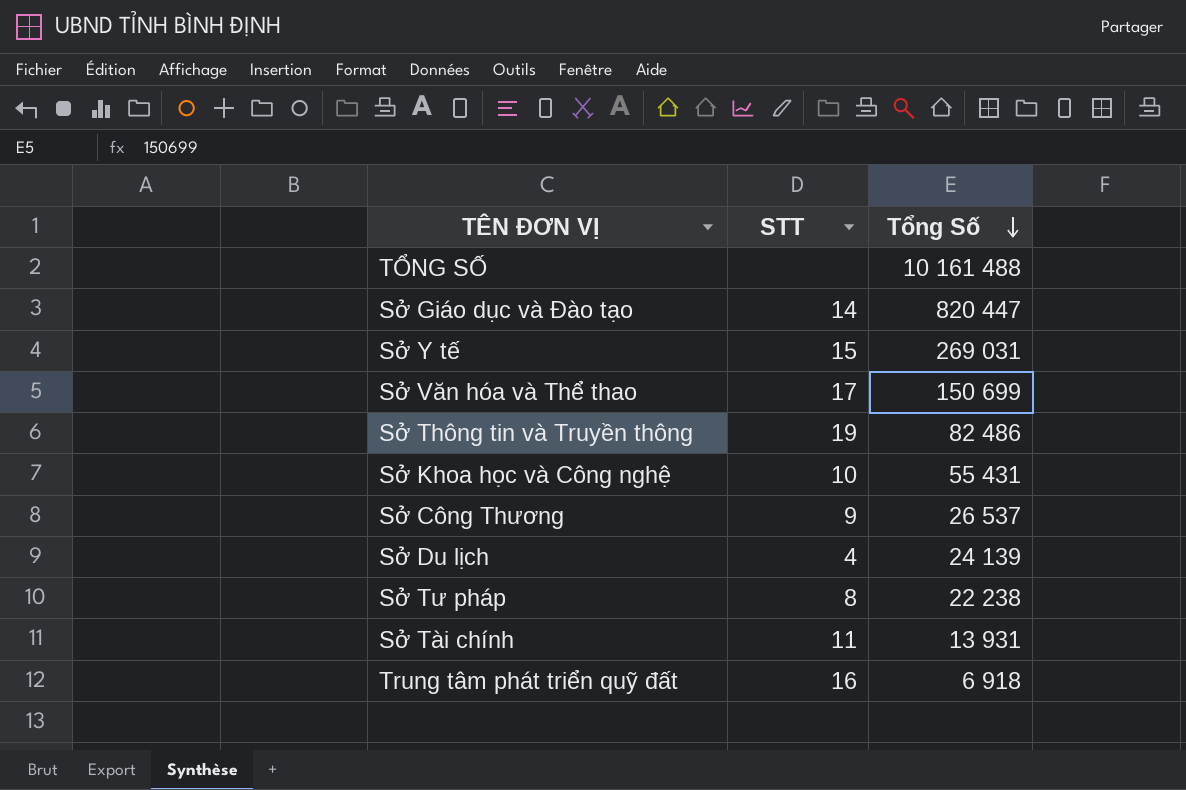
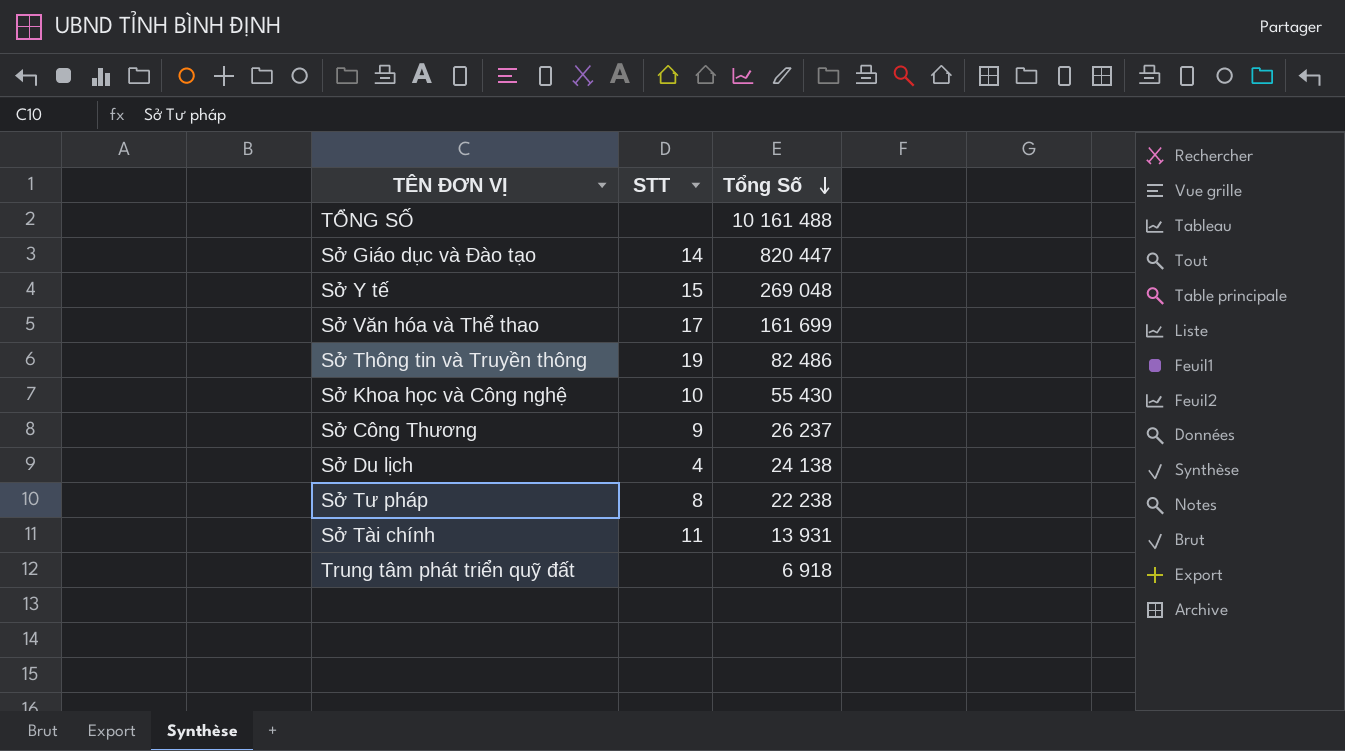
Sở Y tế | Tổng Số: 269 031 -> 269 048
Sở Văn hóa và Thể thao | Tổng Số: 150 699 -> 161 699
Sở Khoa học và Công nghệ | Tổng Số: 55 431 -> 55 430
Sở Công Thương | Tổng Số: 26 537 -> 26 237
Sở Du lịch | Tổng Số: 24 139 -> 24 138
Trung tâm phát triển quỹ đất | STT: 16 -> none

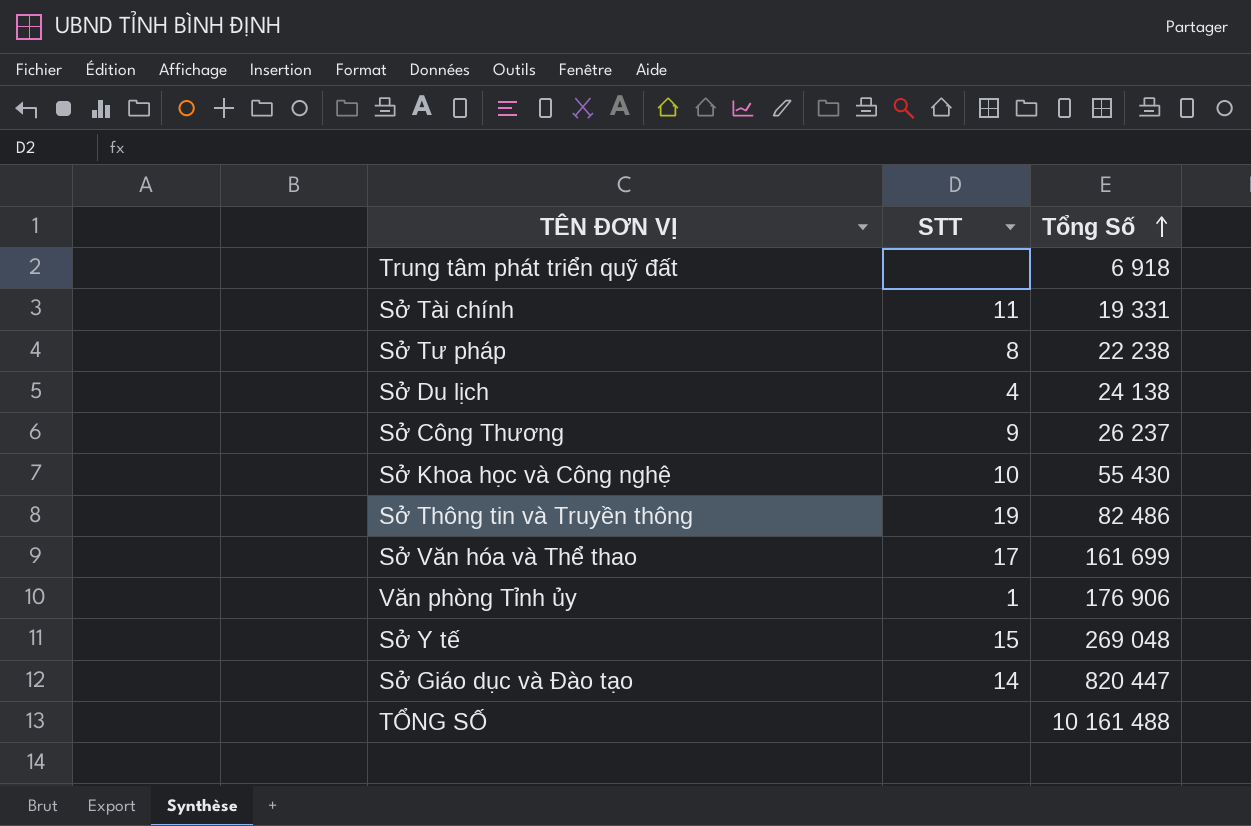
row order: Tổng Số descending -> Tổng Số ascending
Sở Tài chính | Tổng Số: 13 931 -> 19 331
row Văn phòng Tỉnh ủy: none -> 1 | 176 906

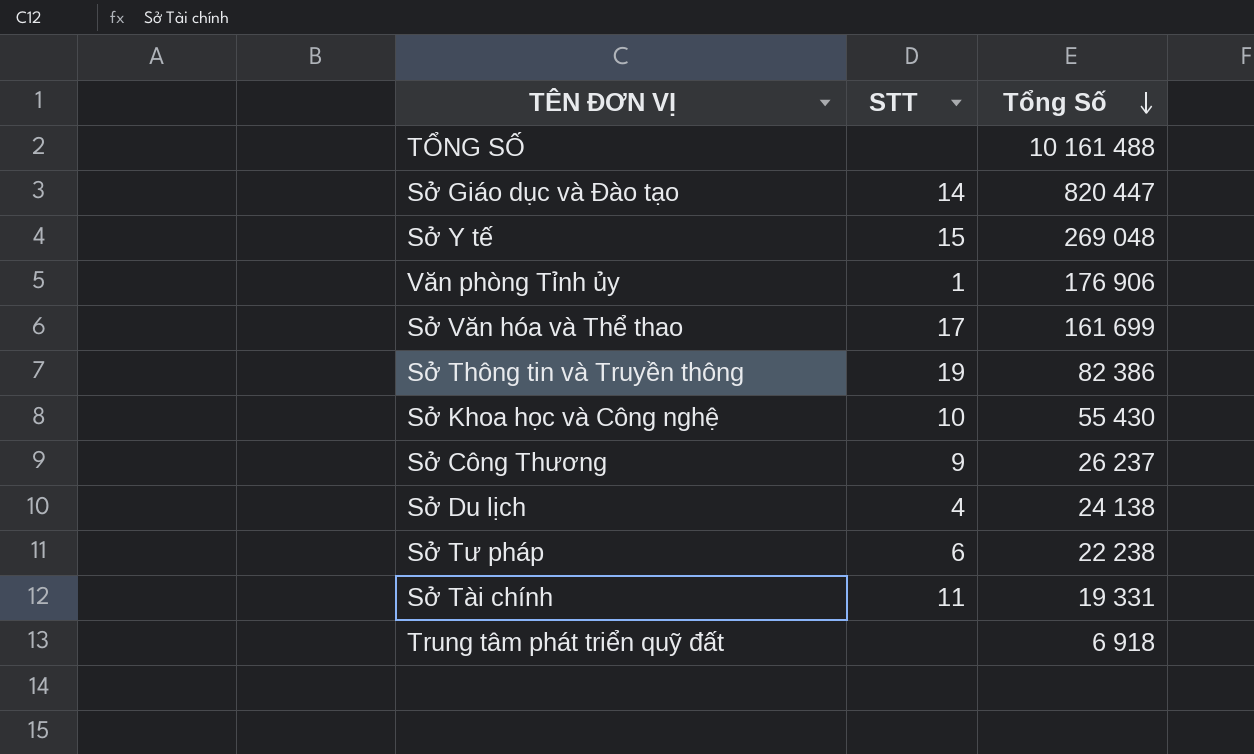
row order: Tổng Số ascending -> Tổng Số descending
Sở Thông tin và Truyền thông | Tổng Số: 82 486 -> 82 386
Sở Tư pháp | STT: 8 -> 6

